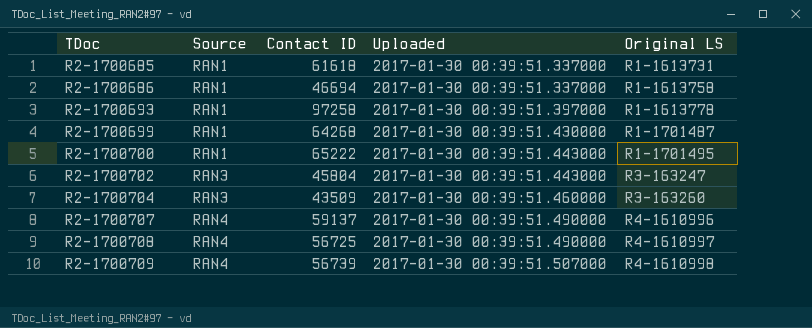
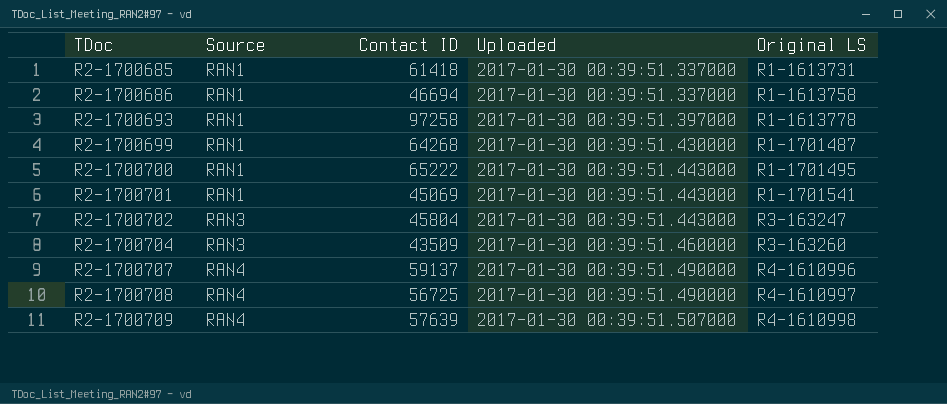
R2-1700685 | Contact ID: 61618 -> 61418
row R2-1700701: none -> RAN1 | 45069 | 2017-01-30 00:39:51.443000 | R1-1701541
R2-1700709 | Contact ID: 56739 -> 57639

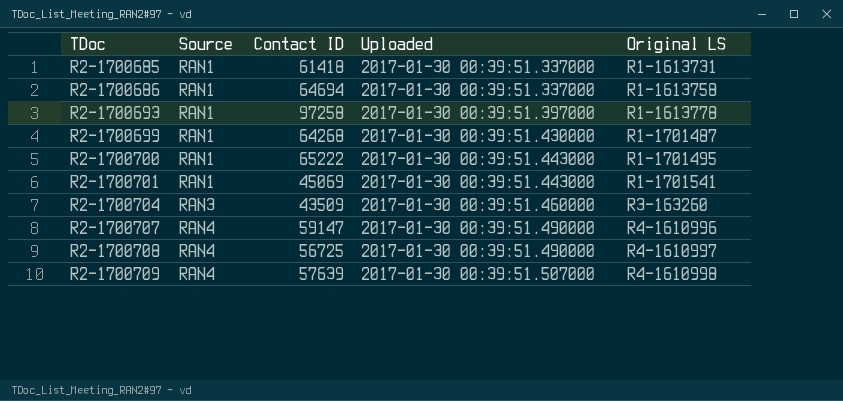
row R2-1700702: RAN3 | 45804 | 2017-01-30 00:39:51.443000 | R3-163247 -> none
R2-1700686 | Contact ID: 46694 -> 64694
R2-1700707 | Contact ID: 59137 -> 59147

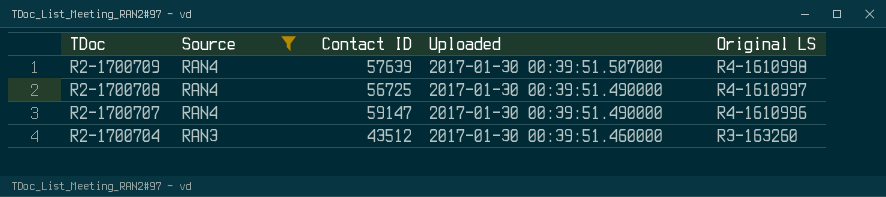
filter: none -> Source != RAN1
row order: TDoc ascending -> TDoc descending
R2-1700704 | Contact ID: 43509 -> 43512

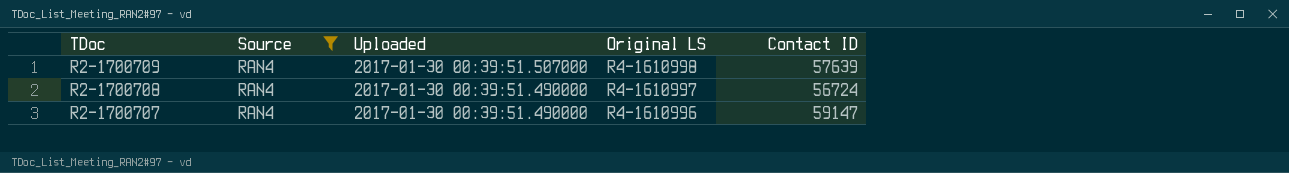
column Contact ID | position: 3 -> 5
row R2-1700704: RAN3 | 43512 | 2017-01-30 00:39:51.460000 | R3-163260 -> none
R2-1700708 | Contact ID: 56725 -> 56724

